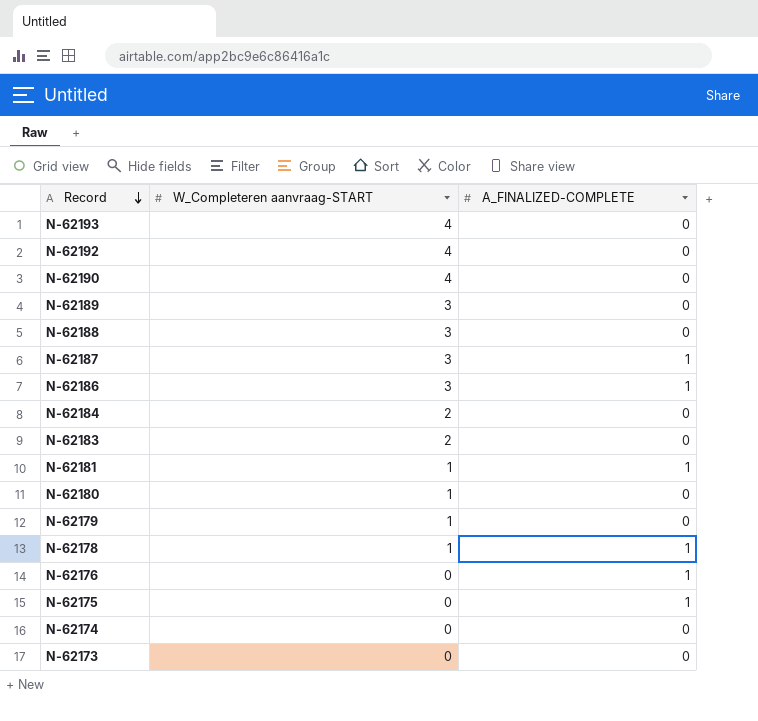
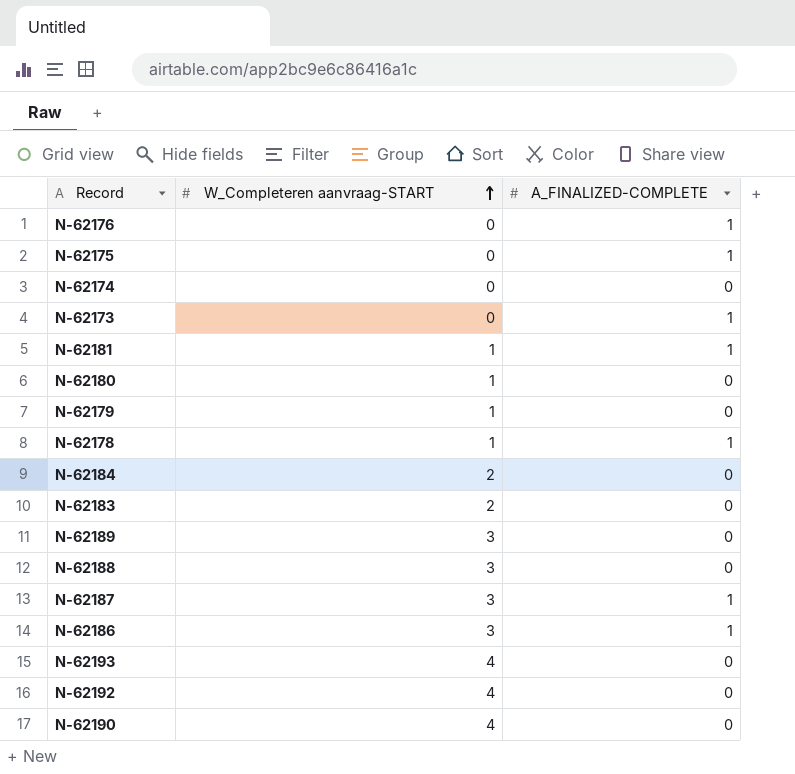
row order: Record descending -> W_Completeren aanvraag-START ascending
N-62173 | A_FINALIZED-COMPLETE: 0 -> 1

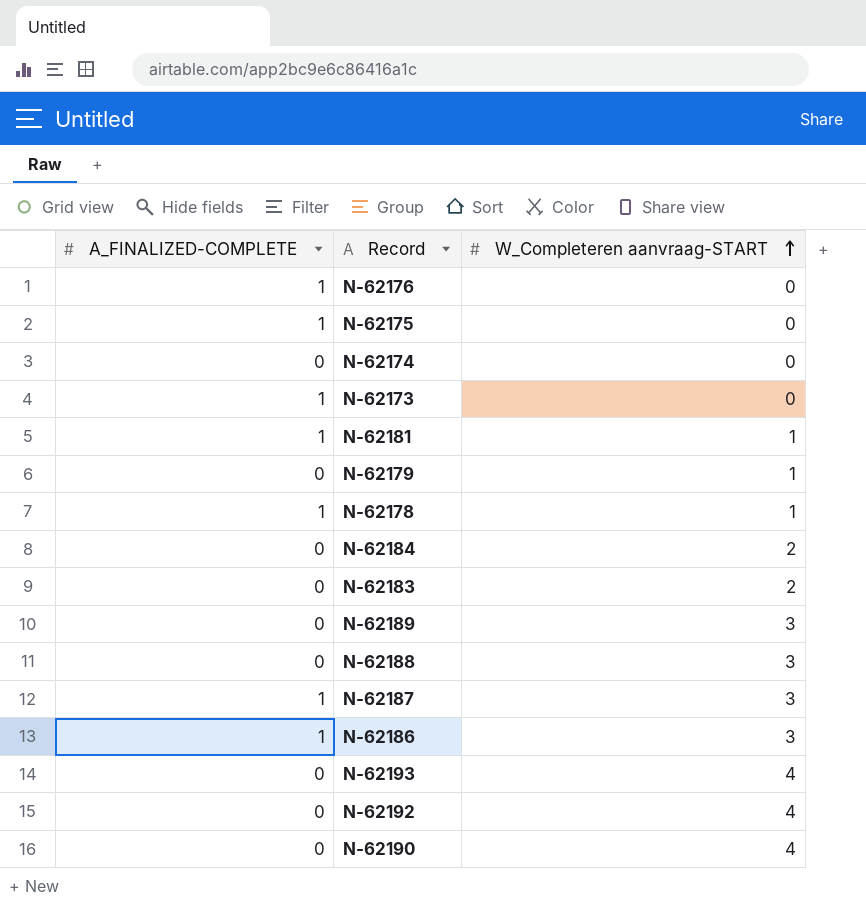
column A_FINALIZED-COMPLETE | position: 3 -> 1
row N-62180: 1 | 0 -> none

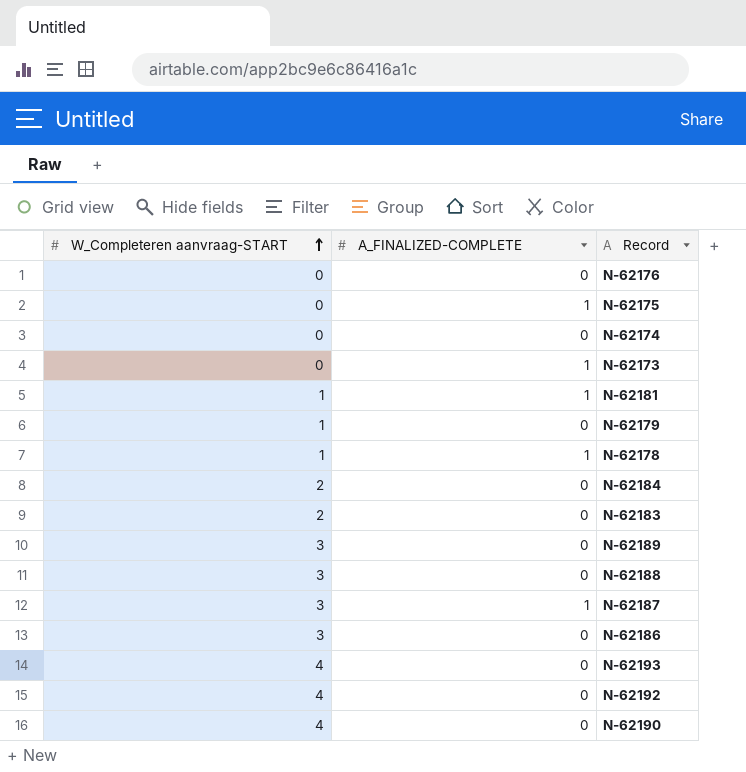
column W_Completeren aanvraag-START | position: 3 -> 1
N-62176 | A_FINALIZED-COMPLETE: 1 -> 0
N-62186 | A_FINALIZED-COMPLETE: 1 -> 0

